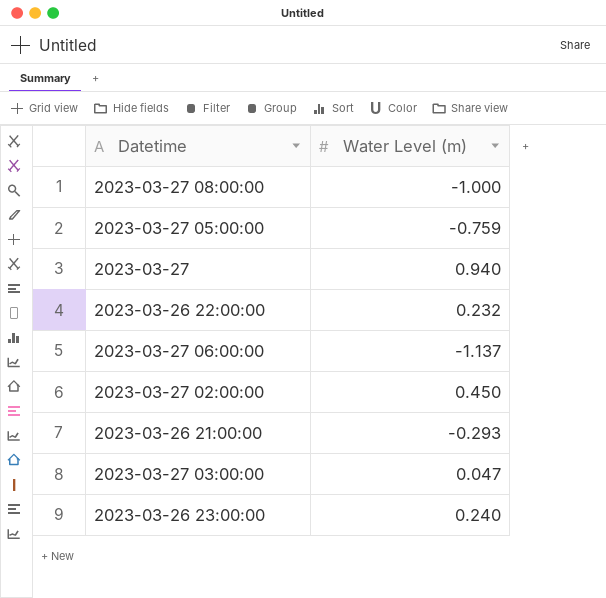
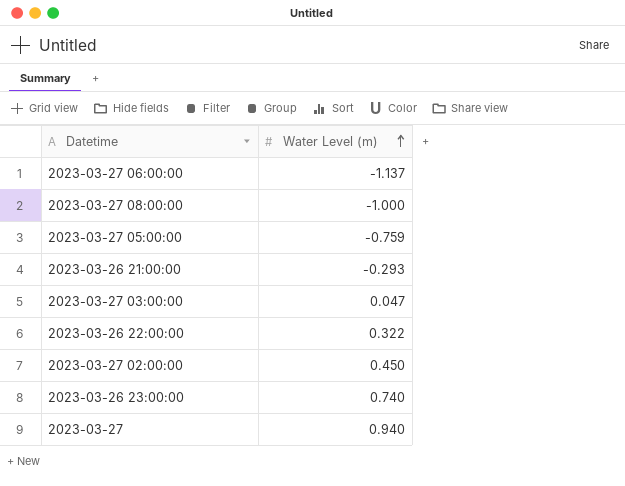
row order: none -> Water Level (m) ascending
2023-03-26 22:00:00 | Water Level (m): 0.232 -> 0.322
2023-03-26 23:00:00 | Water Level (m): 0.240 -> 0.740

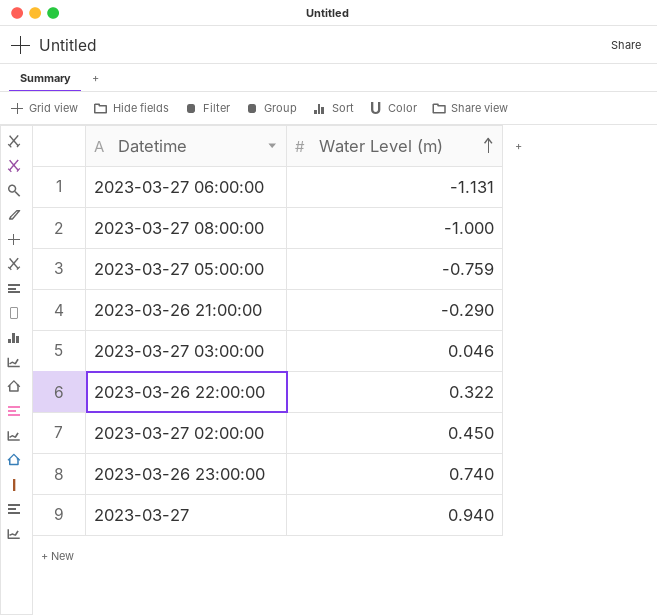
2023-03-27 06:00:00 | Water Level (m): -1.137 -> -1.131
2023-03-26 21:00:00 | Water Level (m): -0.293 -> -0.290
2023-03-27 03:00:00 | Water Level (m): 0.047 -> 0.046

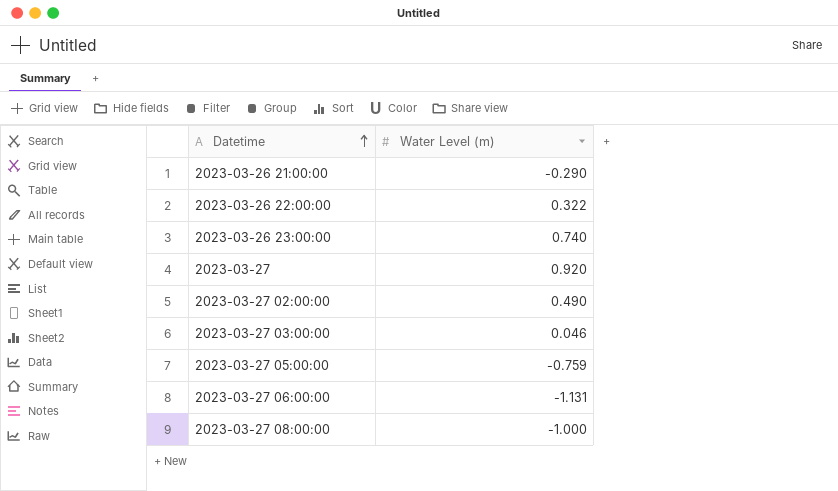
row order: Water Level (m) ascending -> Datetime ascending
2023-03-27 | Water Level (m): 0.940 -> 0.920
2023-03-27 02:00:00 | Water Level (m): 0.450 -> 0.490

